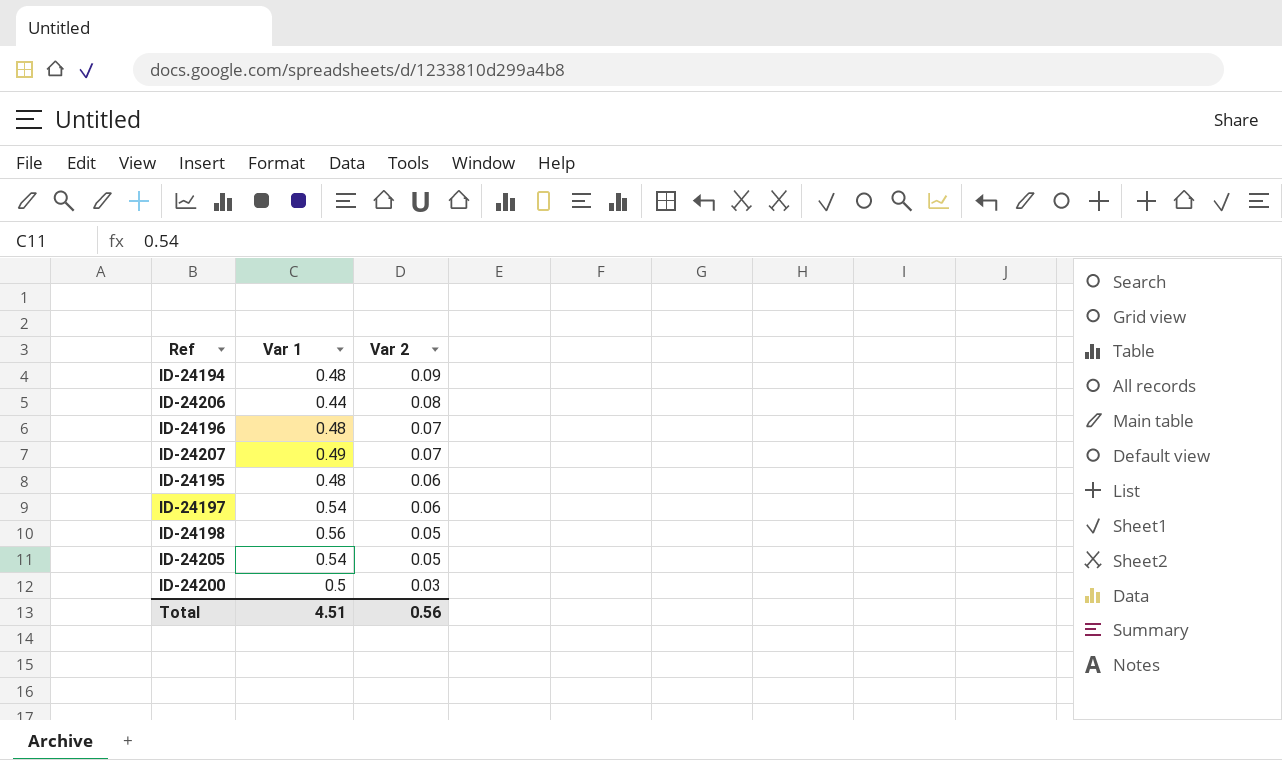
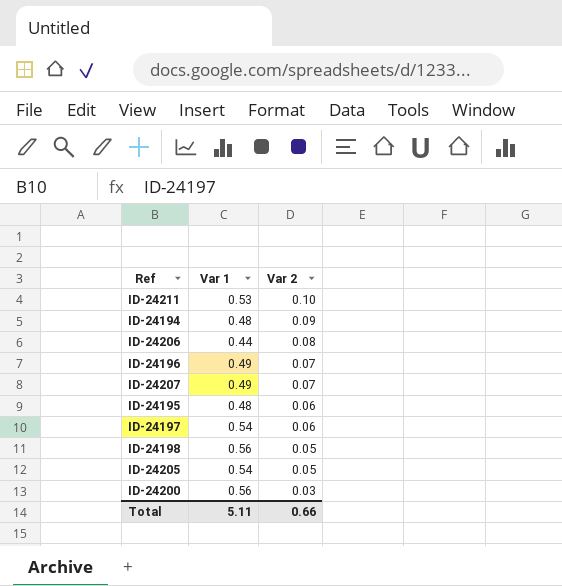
row ID-24211: none -> 0.53 | 0.10
ID-24196 | Var 1: 0.48 -> 0.49
ID-24200 | Var 1: 0.5 -> 0.56
Total | Var 1: 4.51 -> 5.11
Total | Var 2: 0.56 -> 0.66

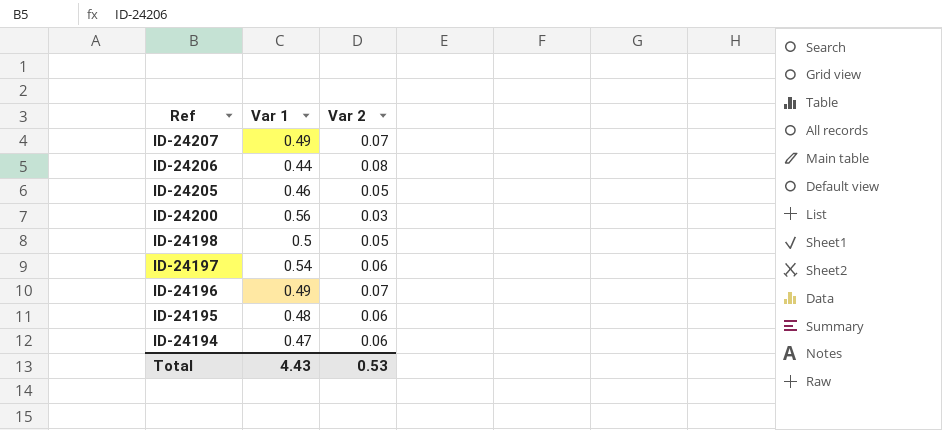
row order: Var 2 descending -> Ref descending
row ID-24211: 0.53 | 0.10 -> none
ID-24205 | Var 1: 0.54 -> 0.46
ID-24198 | Var 1: 0.56 -> 0.5
ID-24194 | Var 1: 0.48 -> 0.47
ID-24194 | Var 2: 0.09 -> 0.06
Total | Var 1: 5.11 -> 4.43
Total | Var 2: 0.66 -> 0.53

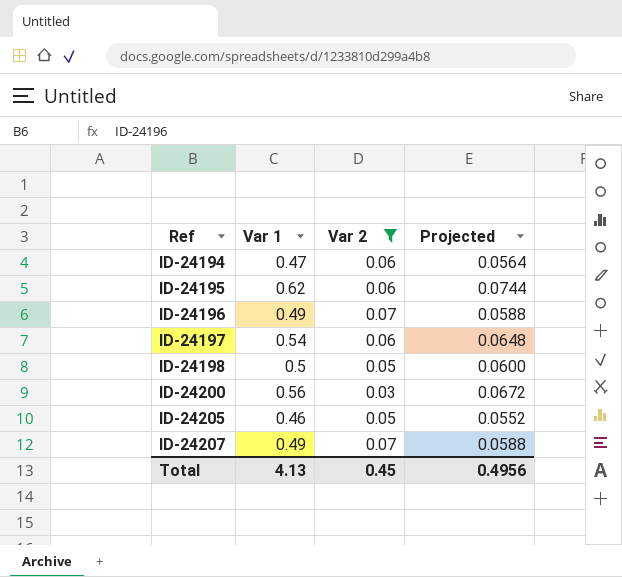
filter: none -> Var 2 != 0.08
row order: Ref descending -> Ref ascending
column Projected | formula: none -> [Var 1] * 0.12
ID-24195 | Var 1: 0.48 -> 0.62
Total | Var 1: 4.43 -> 4.13
Total | Var 2: 0.53 -> 0.45

